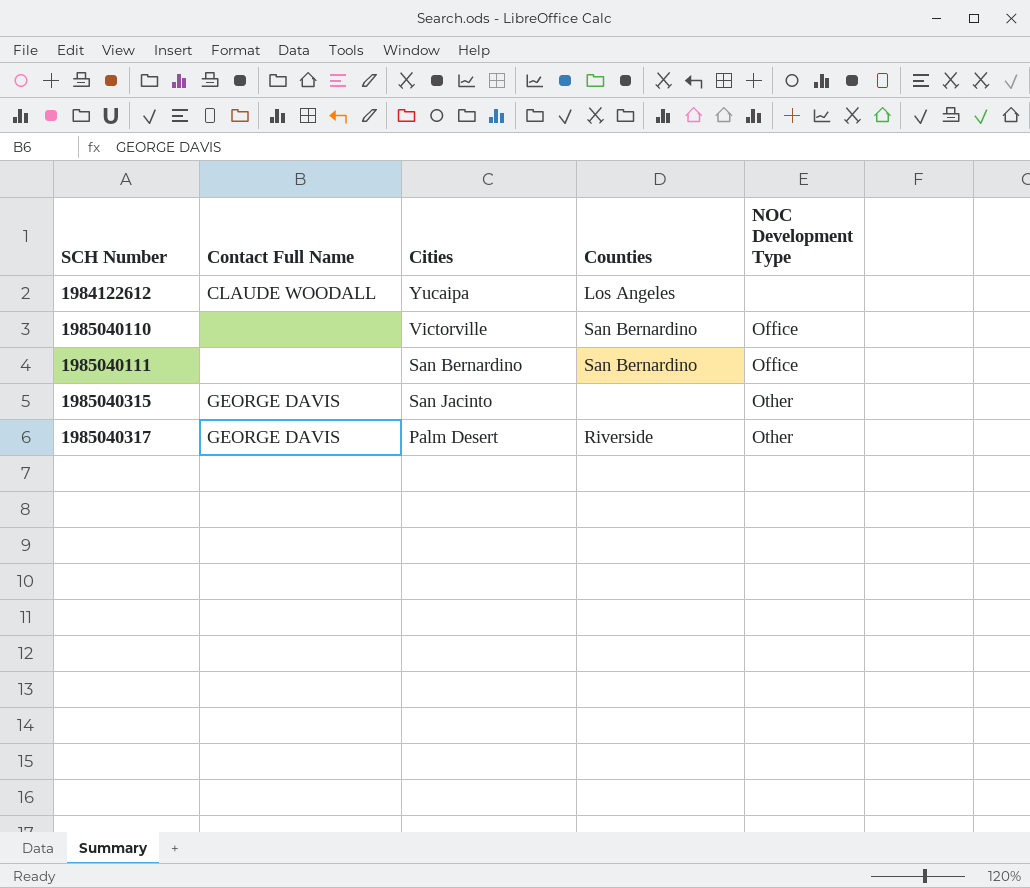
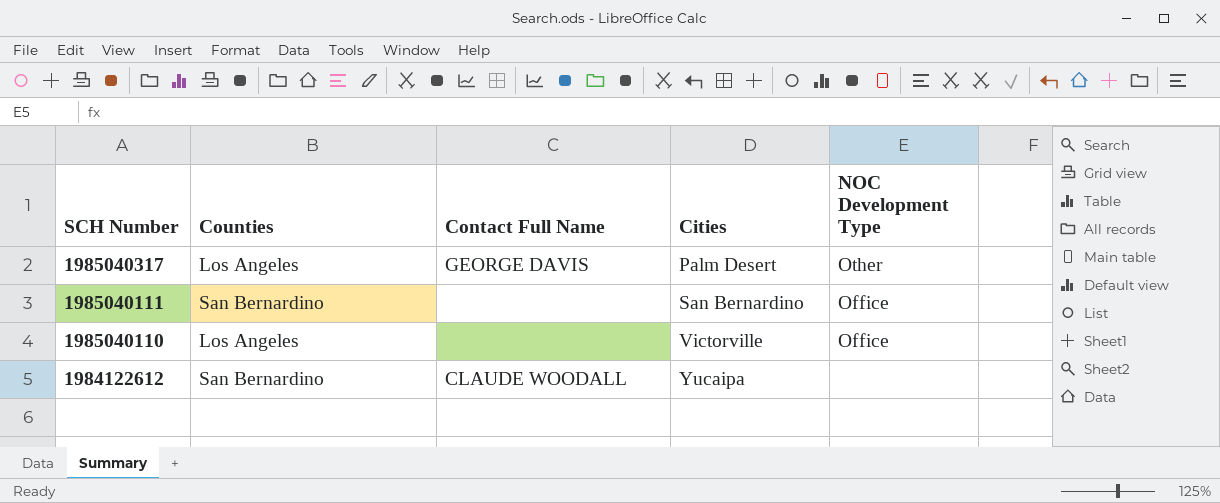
row order: SCH Number ascending -> SCH Number descending
column Counties | position: 4 -> 2
row 1985040315: GEORGE DAVIS | San Jacinto | none | Other -> none
1985040317 | Counties: Riverside -> Los Angeles
1985040110 | Counties: San Bernardino -> Los Angeles
1984122612 | Counties: Los Angeles -> San Bernardino

